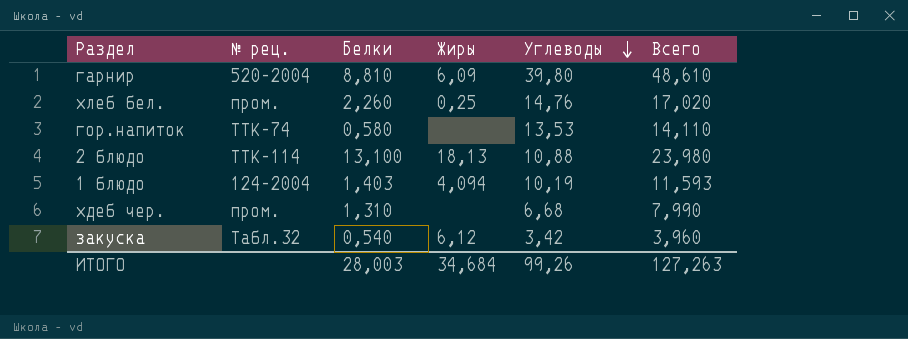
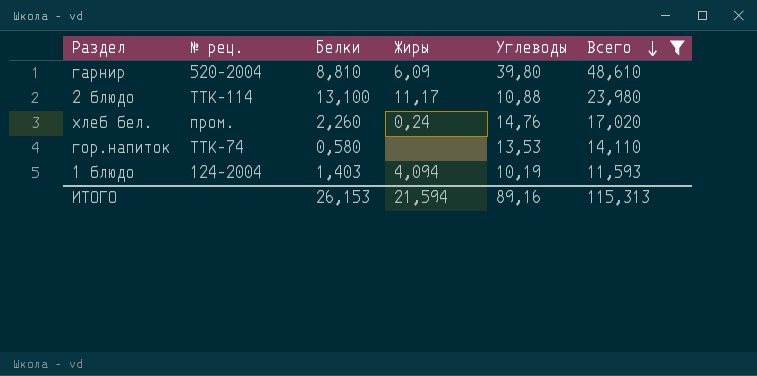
filter: none -> Всего >= 11,593
row order: Углеводы descending -> Всего descending
2 блюдо | Жиры: 18,13 -> 11,17
хлеб бел. | Жиры: 0,25 -> 0,24
ИТОГО | Белки: 28,003 -> 26,153
ИТОГО | Жиры: 34,684 -> 21,594
ИТОГО | Углеводы: 99,26 -> 89,16
ИТОГО | Всего: 127,263 -> 115,313

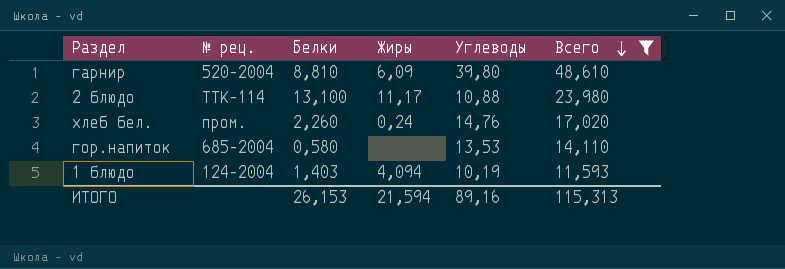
гор.напиток | № рец.: ТТК-74 -> 685-2004

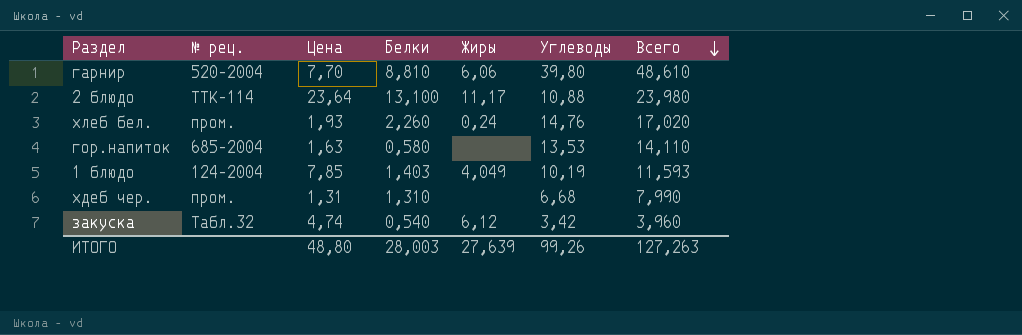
filter: Всего >= 11,593 -> none
column Цена | position: none -> 3
гарнир | Жиры: 6,09 -> 6,06
1 блюдо | Жиры: 4,094 -> 4,049
ИТОГО | Белки: 26,153 -> 28,003
ИТОГО | Жиры: 21,594 -> 27,639
ИТОГО | Углеводы: 89,16 -> 99,26
ИТОГО | Всего: 115,313 -> 127,263

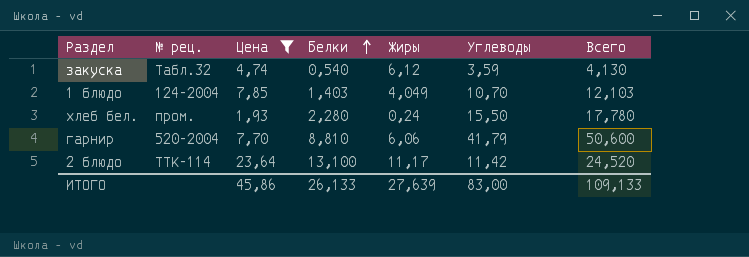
filter: none -> Цена >= 1,93
row order: Всего descending -> Белки ascending
закуска | Углеводы: 3,42 -> 3,59
закуска | Всего: 3,960 -> 4,130
1 блюдо | Углеводы: 10,19 -> 10,70
1 блюдо | Всего: 11,593 -> 12,103
хлеб бел. | Белки: 2,260 -> 2,280
хлеб бел. | Углеводы: 14,76 -> 15,50
хлеб бел. | Всего: 17,020 -> 17,780
гарнир | Углеводы: 39,80 -> 41,79
гарнир | Всего: 48,610 -> 50,600
2 блюдо | Углеводы: 10,88 -> 11,42
2 блюдо | Всего: 23,980 -> 24,520
ИТОГО | Цена: 48,80 -> 45,86
ИТОГО | Белки: 28,003 -> 26,133
ИТОГО | Углеводы: 99,26 -> 83,00
ИТОГО | Всего: 127,263 -> 109,133

